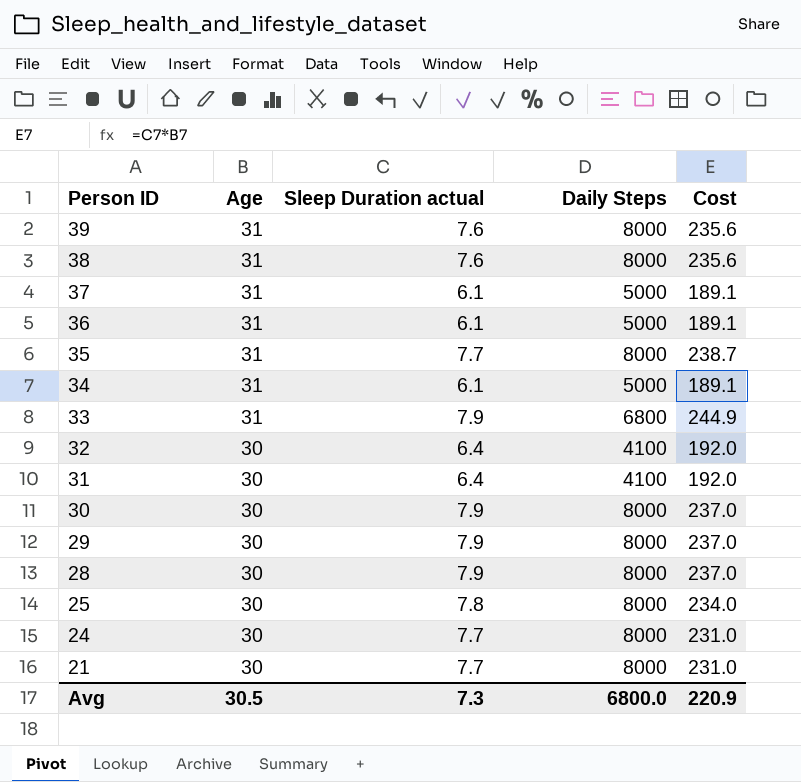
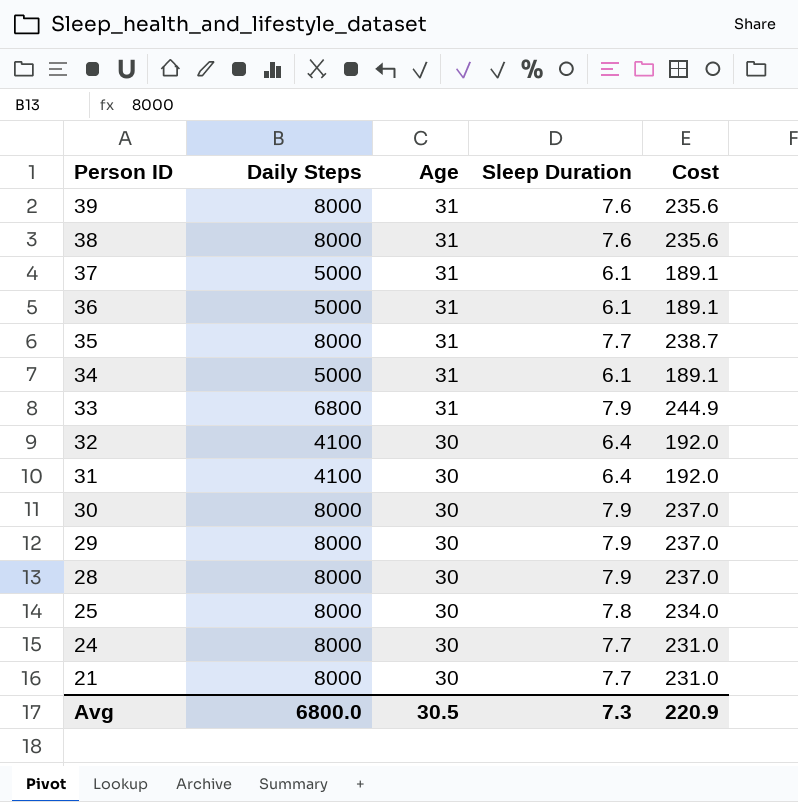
column Daily Steps | position: 4 -> 2
column name: Sleep Duration actual -> Sleep Duration

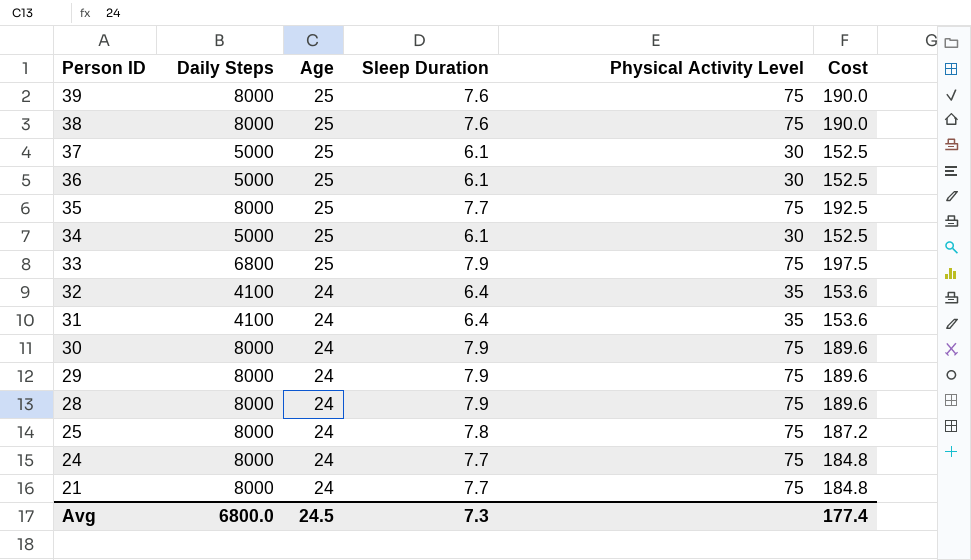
column Physical Activity Level | position: none -> 5
39 | Age: 31 -> 25
39 | Cost: 235.6 -> 190.0
38 | Age: 31 -> 25
38 | Cost: 235.6 -> 190.0
37 | Age: 31 -> 25
37 | Cost: 189.1 -> 152.5
36 | Age: 31 -> 25
36 | Cost: 189.1 -> 152.5
35 | Age: 31 -> 25
35 | Cost: 238.7 -> 192.5
34 | Age: 31 -> 25
34 | Cost: 189.1 -> 152.5
33 | Age: 31 -> 25
33 | Cost: 244.9 -> 197.5
32 | Age: 30 -> 24
32 | Cost: 192.0 -> 153.6
31 | Age: 30 -> 24
31 | Cost: 192.0 -> 153.6
30 | Age: 30 -> 24
30 | Cost: 237.0 -> 189.6
29 | Age: 30 -> 24
29 | Cost: 237.0 -> 189.6
28 | Age: 30 -> 24
28 | Cost: 237.0 -> 189.6
25 | Age: 30 -> 24
25 | Cost: 234.0 -> 187.2
24 | Age: 30 -> 24
24 | Cost: 231.0 -> 184.8
21 | Age: 30 -> 24
21 | Cost: 231.0 -> 184.8
Avg | Age: 30.5 -> 24.5
Avg | Cost: 220.9 -> 177.4

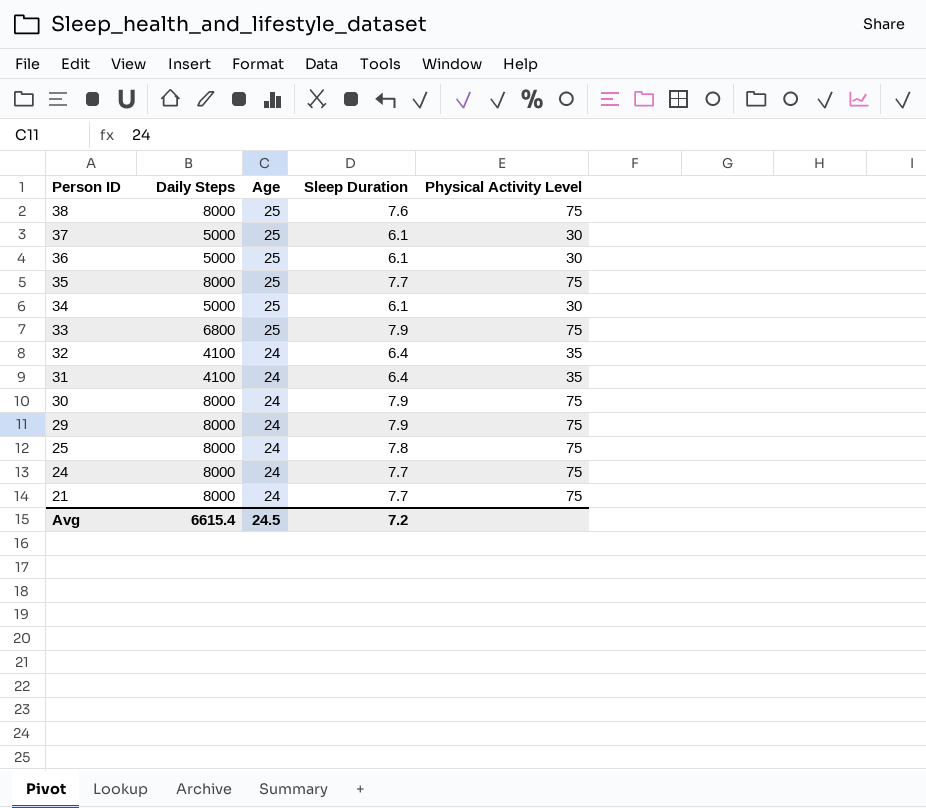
column Cost | formula: [Age] * [Sleep Duration] -> none
row 39: 8000 | 25 | 7.6 | 75 | 190.0 -> none
row 28: 8000 | 24 | 7.9 | 75 | 189.6 -> none
Avg | Daily Steps: 6800.0 -> 6615.4
Avg | Sleep Duration: 7.3 -> 7.2

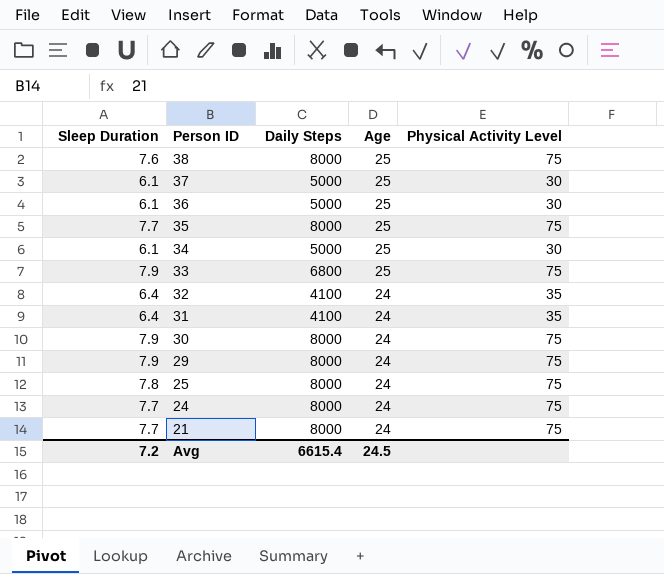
column Sleep Duration | position: 4 -> 1

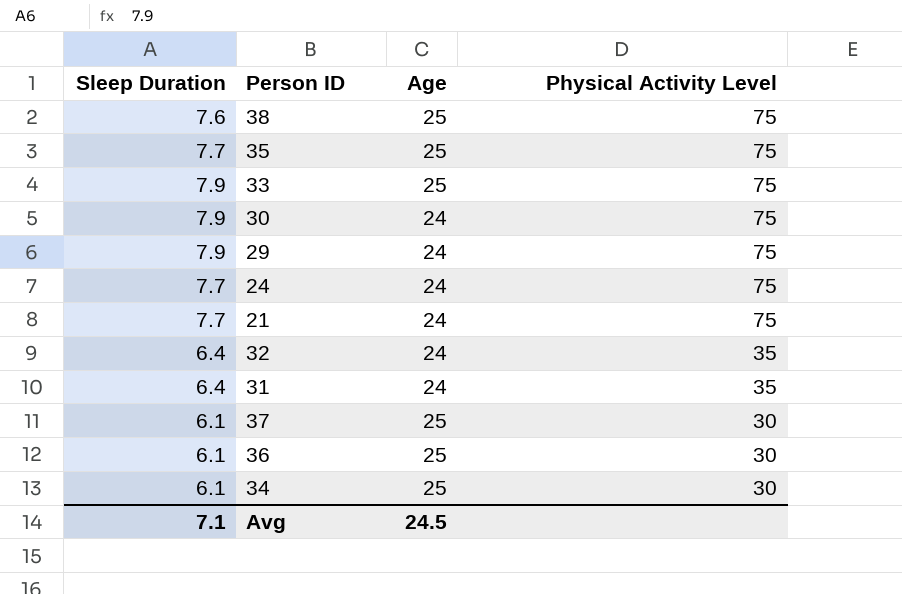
row order: Person ID descending -> Physical Activity Level descending
column Daily Steps | position: 3 -> none
row 25: 7.8 | 8000 | 24 | 75 -> none
Avg | Sleep Duration: 7.2 -> 7.1

